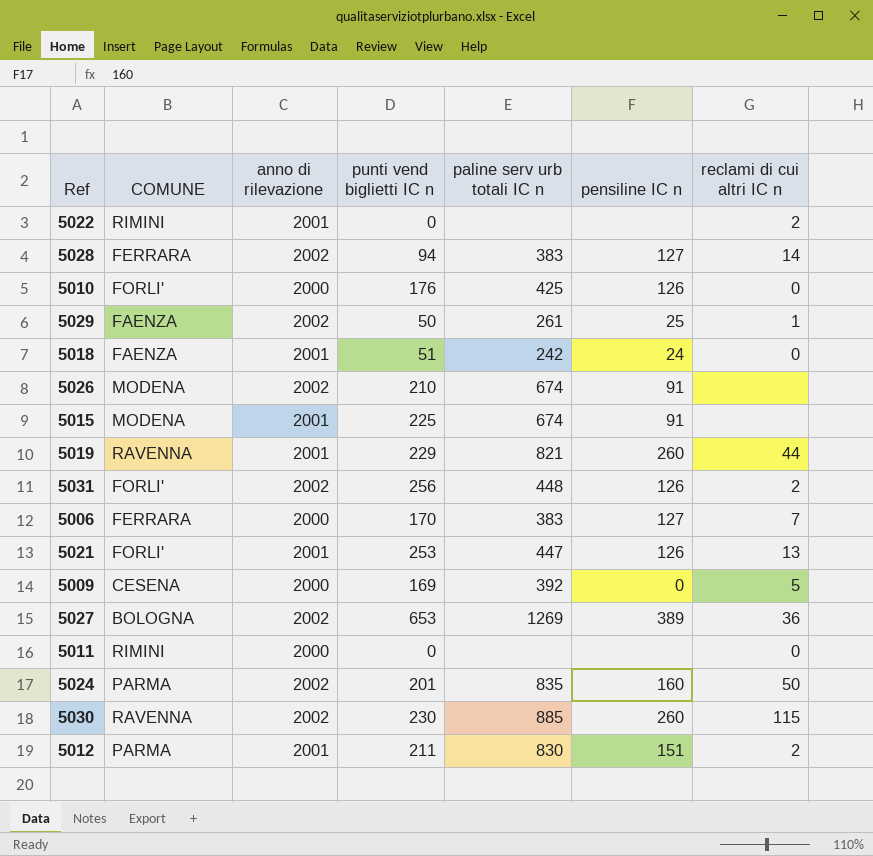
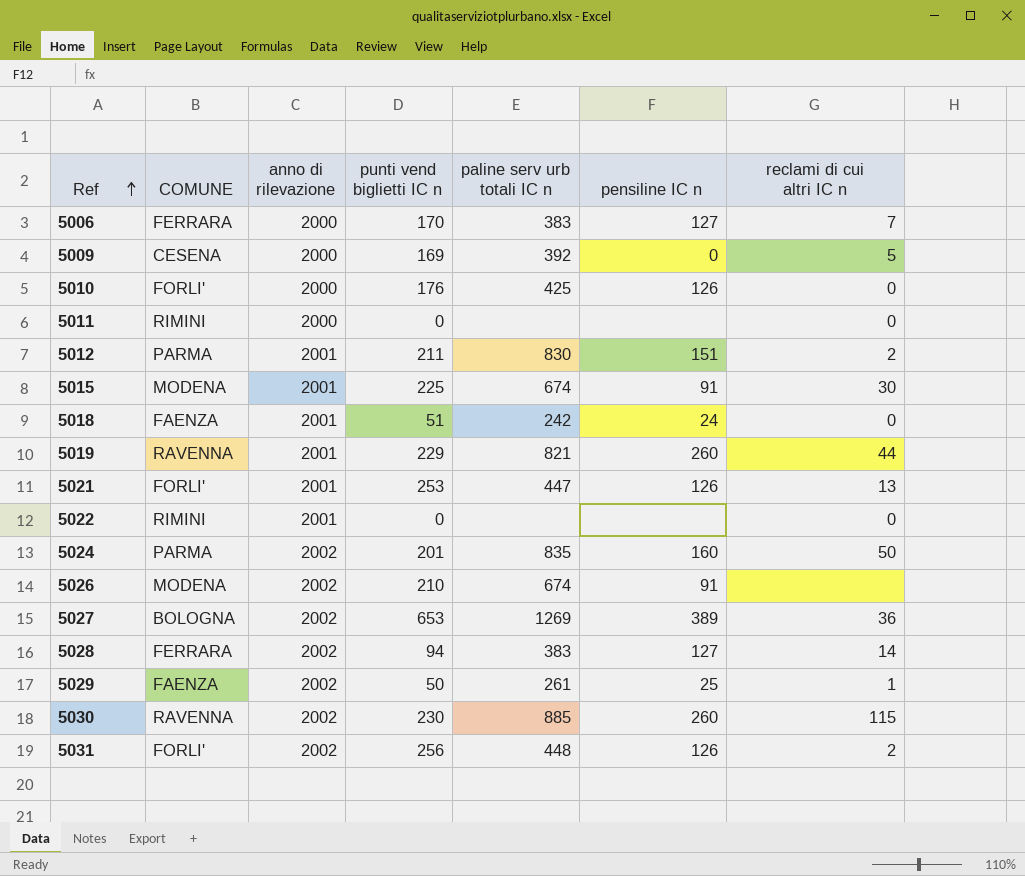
row order: none -> Ref ascending
5015 | reclami di cui altri IC n: none -> 30
5022 | reclami di cui altri IC n: 2 -> 0

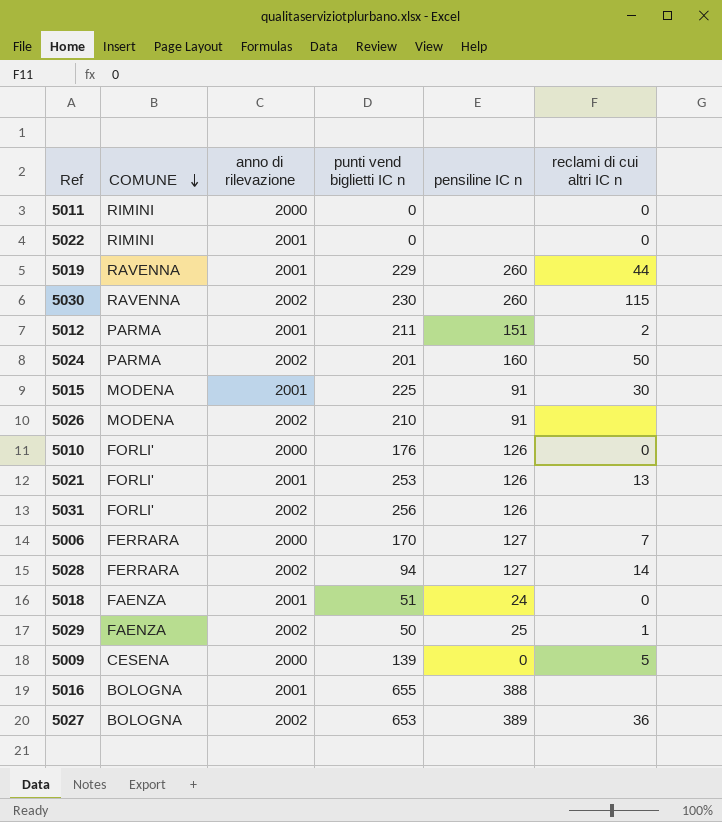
row order: Ref ascending -> COMUNE descending
column paline serv urb totali IC n | position: 5 -> none
5031 | reclami di cui altri IC n: 2 -> none
5009 | punti vend biglietti IC n: 169 -> 139
row 5016: none -> BOLOGNA | 2001 | 655 | 388 | none

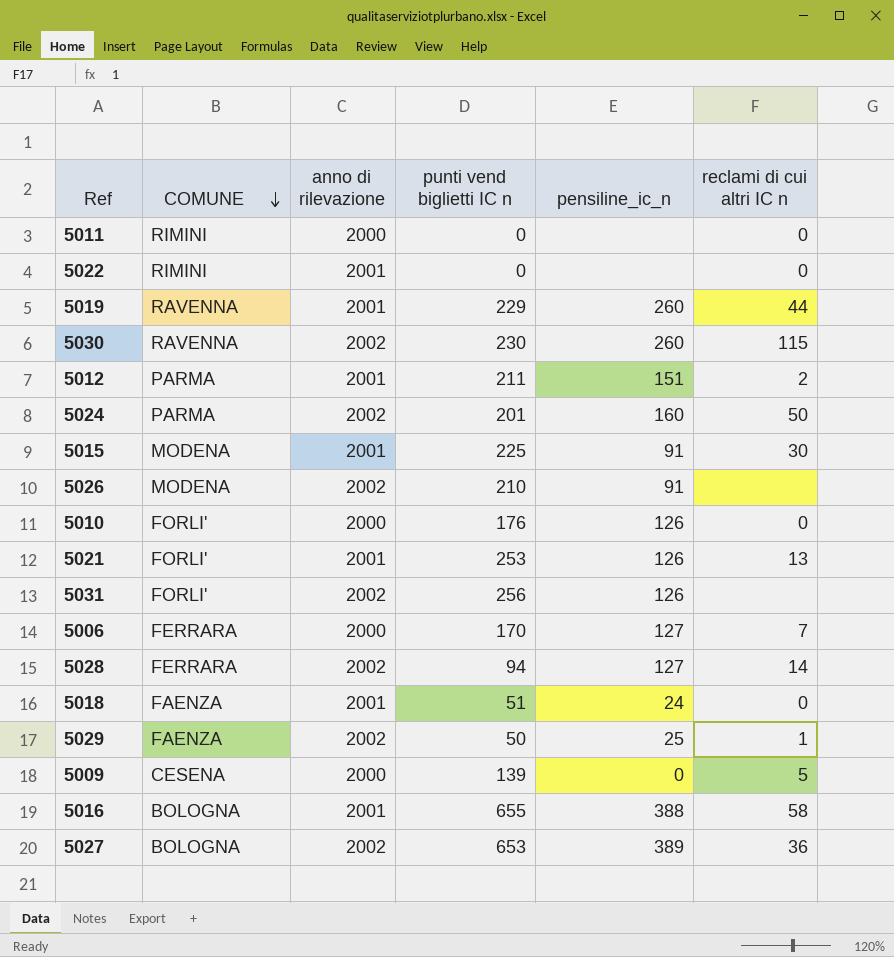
column name: pensiline IC n -> pensiline_ic_n
5016 | reclami di cui altri IC n: none -> 58

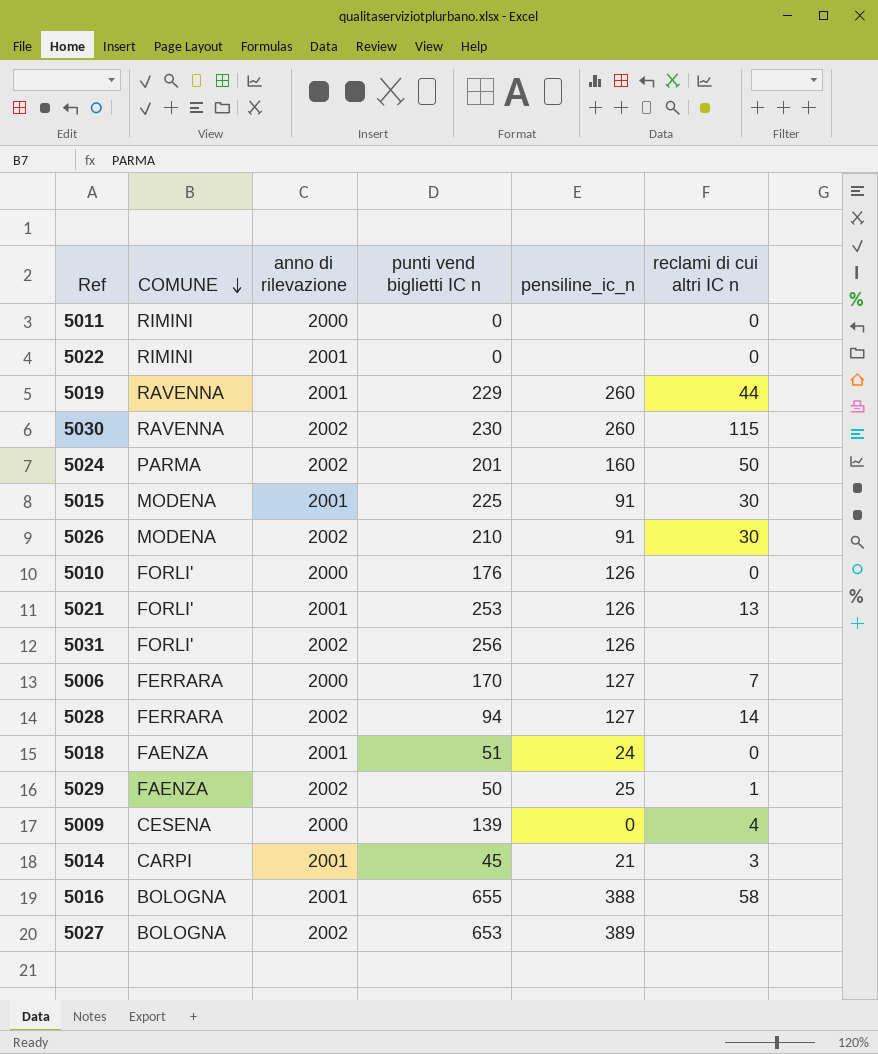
row 5012: PARMA | 2001 | 211 | 151 | 2 -> none
5026 | reclami di cui altri IC n: none -> 30
5009 | reclami di cui altri IC n: 5 -> 4
row 5014: none -> CARPI | 2001 | 45 | 21 | 3
5027 | reclami di cui altri IC n: 36 -> none

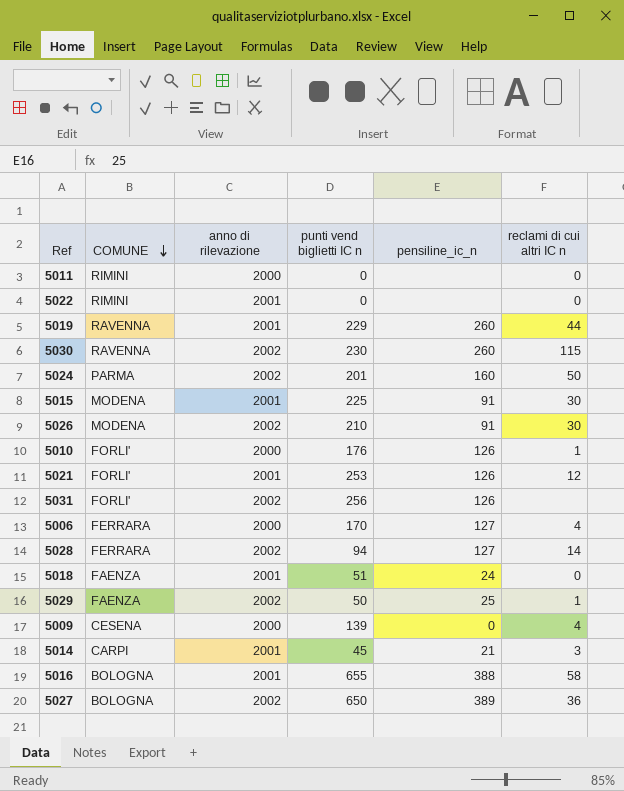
5010 | reclami di cui altri IC n: 0 -> 1
5021 | reclami di cui altri IC n: 13 -> 12
5006 | reclami di cui altri IC n: 7 -> 4
5027 | punti vend biglietti IC n: 653 -> 650
5027 | reclami di cui altri IC n: none -> 36

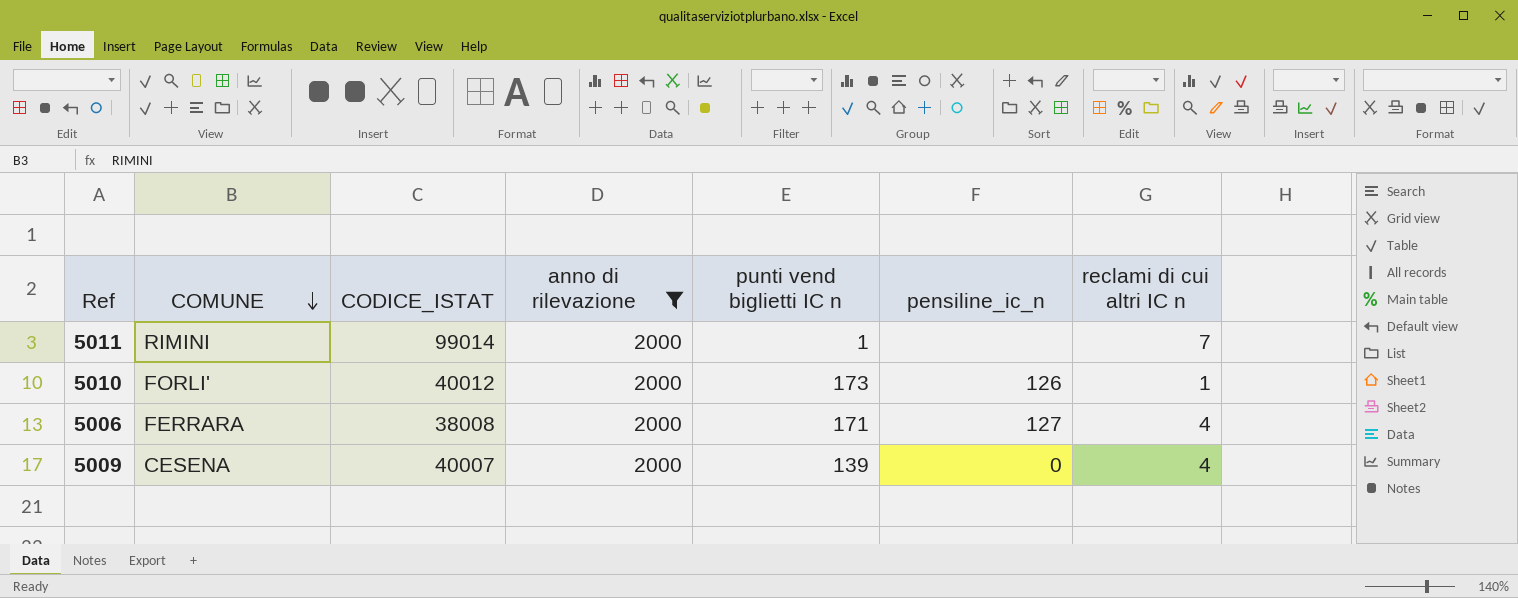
filter: none -> anno di rilevazione = 2000
column CODICE_ISTAT | position: none -> 3
5011 | punti vend biglietti IC n: 0 -> 1
5011 | reclami di cui altri IC n: 0 -> 7
5010 | punti vend biglietti IC n: 176 -> 173
5006 | punti vend biglietti IC n: 170 -> 171

